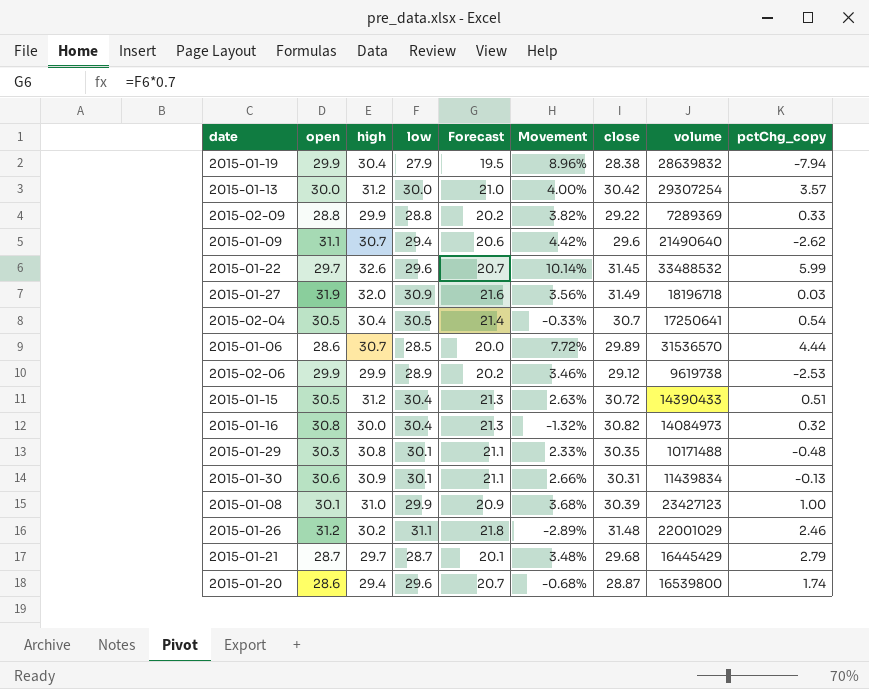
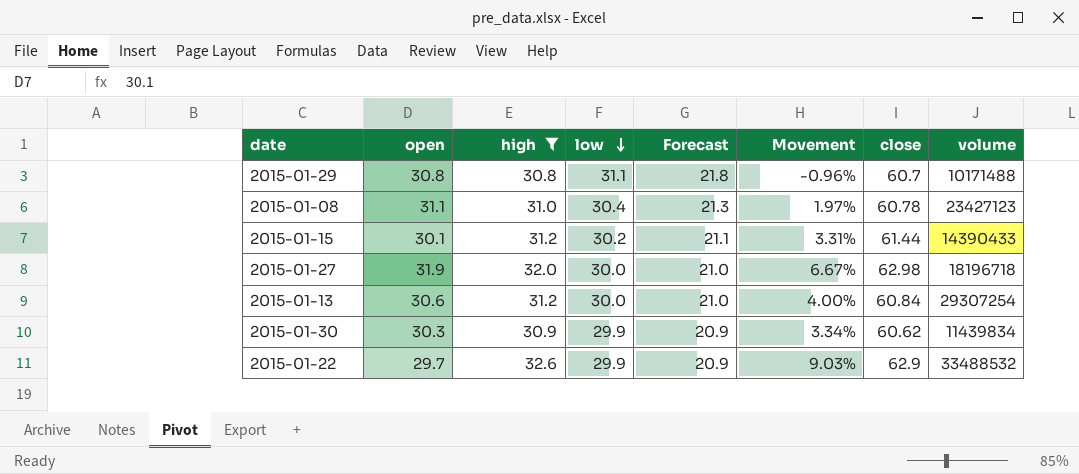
filter: none -> high >= 30.8
row order: none -> low descending
column pctChg_copy | position: 9 -> none
2015-01-29 | open: 30.3 -> 30.8
2015-01-29 | low: 30.1 -> 31.1
2015-01-29 | Forecast: 21.1 -> 21.8
2015-01-29 | Movement: 2.33% -> -0.96%
2015-01-29 | close: 30.35 -> 60.7
2015-01-08 | open: 30.1 -> 31.1
2015-01-08 | low: 29.9 -> 30.4
2015-01-08 | Forecast: 20.9 -> 21.3
2015-01-08 | Movement: 3.68% -> 1.97%
2015-01-08 | close: 30.39 -> 60.78
2015-01-15 | open: 30.5 -> 30.1
2015-01-15 | low: 30.4 -> 30.2
2015-01-15 | Forecast: 21.3 -> 21.1
2015-01-15 | Movement: 2.63% -> 3.31%
2015-01-15 | close: 30.72 -> 61.44
2015-01-27 | low: 30.9 -> 30.0
2015-01-27 | Forecast: 21.6 -> 21.0
2015-01-27 | Movement: 3.56% -> 6.67%
2015-01-27 | close: 31.49 -> 62.98
2015-01-13 | open: 30.0 -> 30.6
2015-01-13 | close: 30.42 -> 60.84
2015-01-30 | open: 30.6 -> 30.3
2015-01-30 | low: 30.1 -> 29.9
2015-01-30 | Forecast: 21.1 -> 20.9
2015-01-30 | Movement: 2.66% -> 3.34%
2015-01-30 | close: 30.31 -> 60.62
2015-01-22 | low: 29.6 -> 29.9
2015-01-22 | Forecast: 20.7 -> 20.9
2015-01-22 | Movement: 10.14% -> 9.03%
2015-01-22 | close: 31.45 -> 62.9

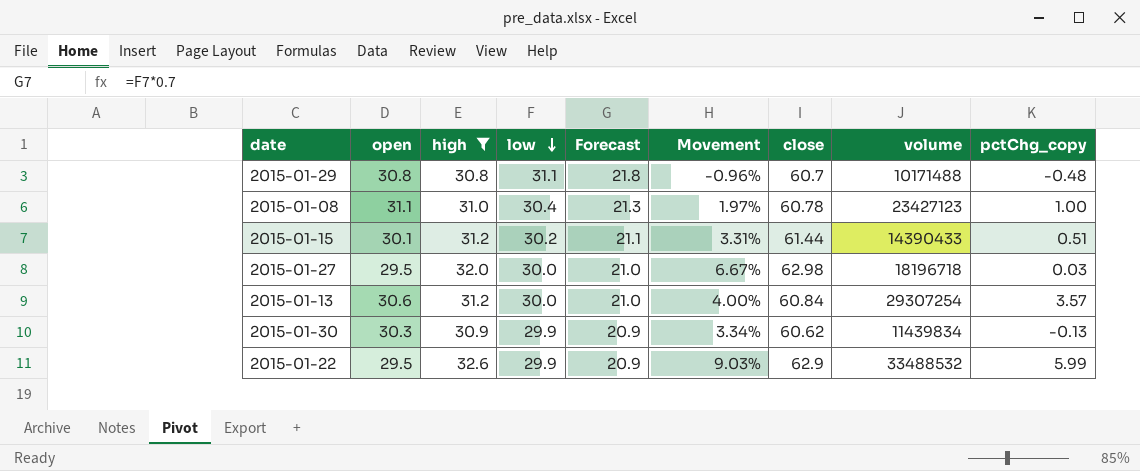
column pctChg_copy | position: none -> 9
2015-01-27 | open: 31.9 -> 29.5
2015-01-22 | open: 29.7 -> 29.5

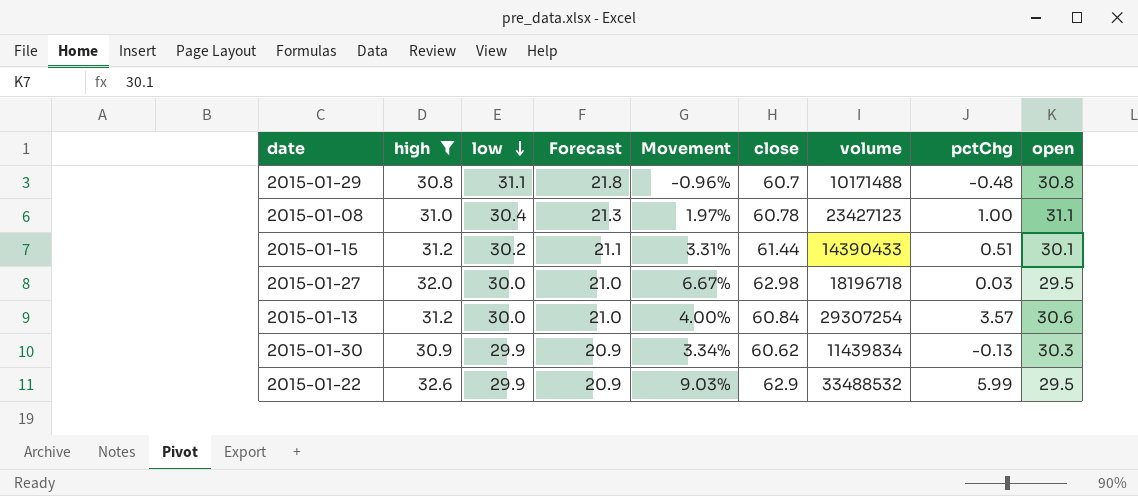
column name: pctChg_copy -> pctChg
column open | position: 2 -> 9

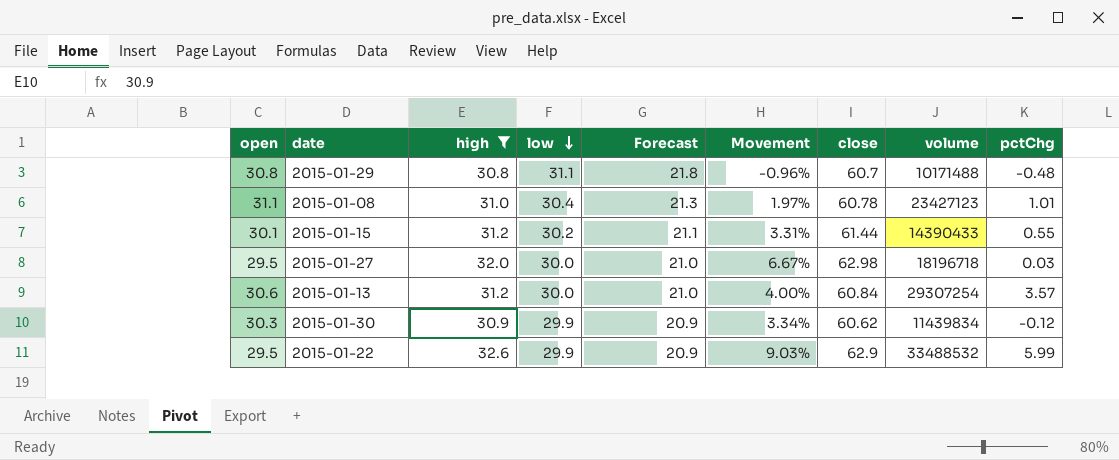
column open | position: 9 -> 1
2015-01-08 | pctChg: 1.00 -> 1.01
2015-01-15 | pctChg: 0.51 -> 0.55
2015-01-30 | pctChg: -0.13 -> -0.12

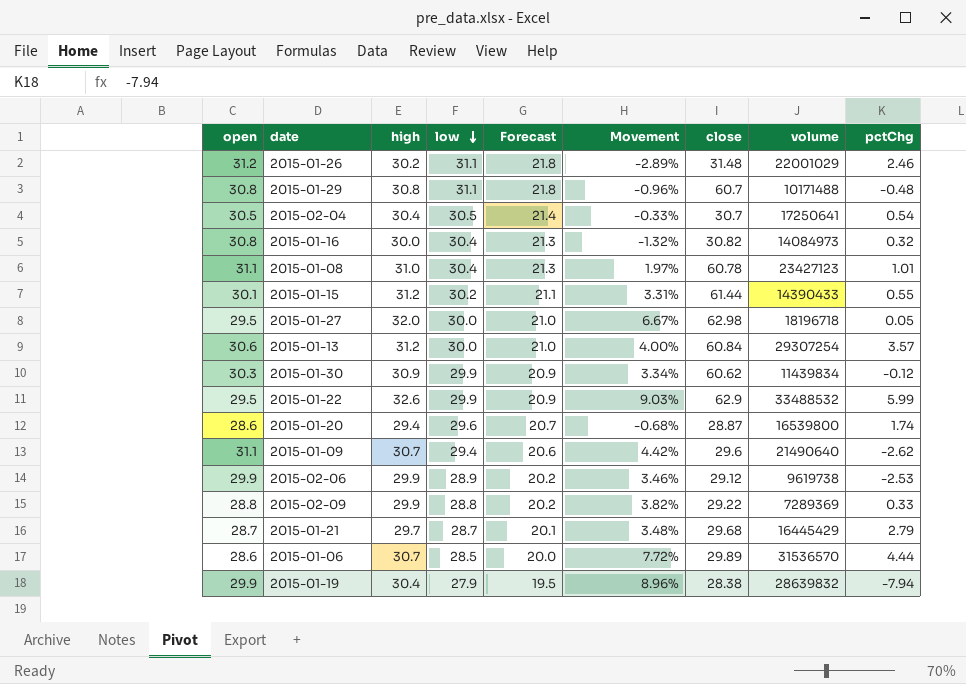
filter: high >= 30.8 -> none
2015-01-27 | pctChg: 0.03 -> 0.05

